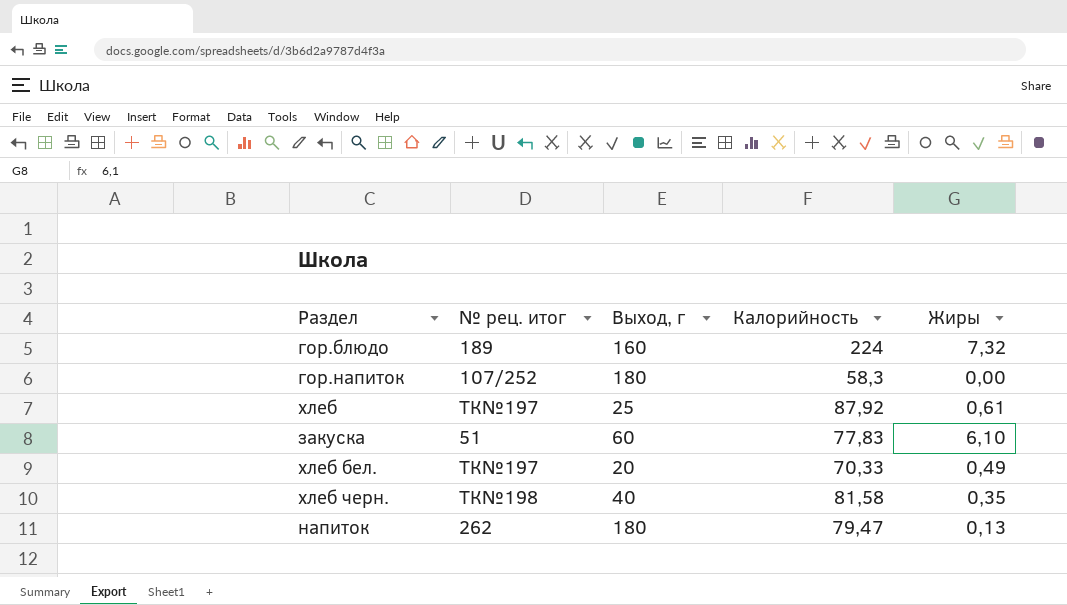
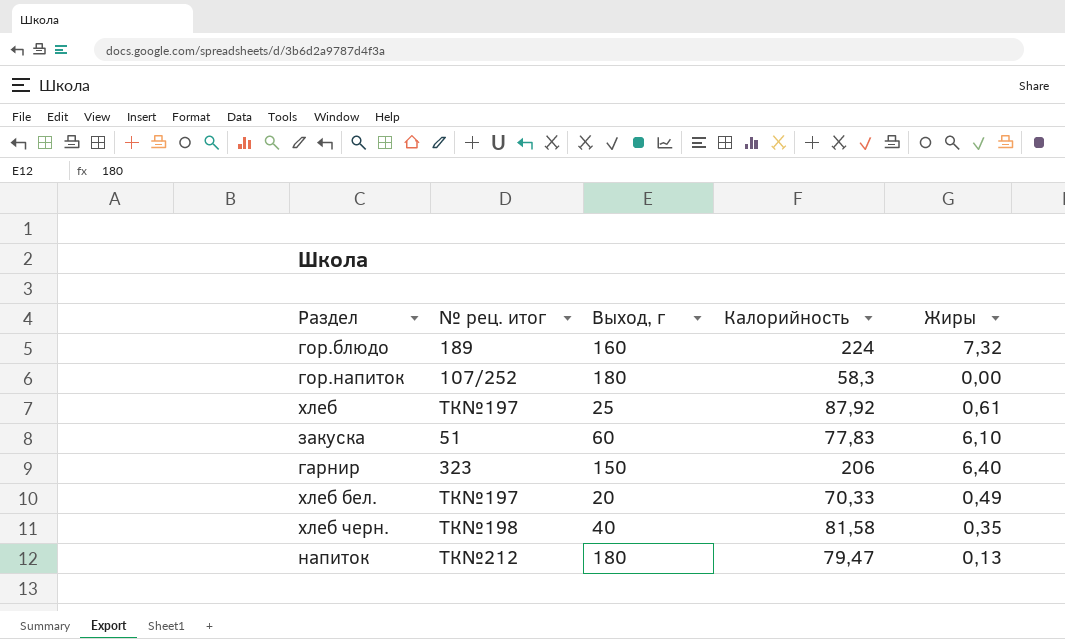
row гарнир: none -> 323 | 150 | 206 | 6,40
напиток | № рец. итог: 262 -> ТК№212

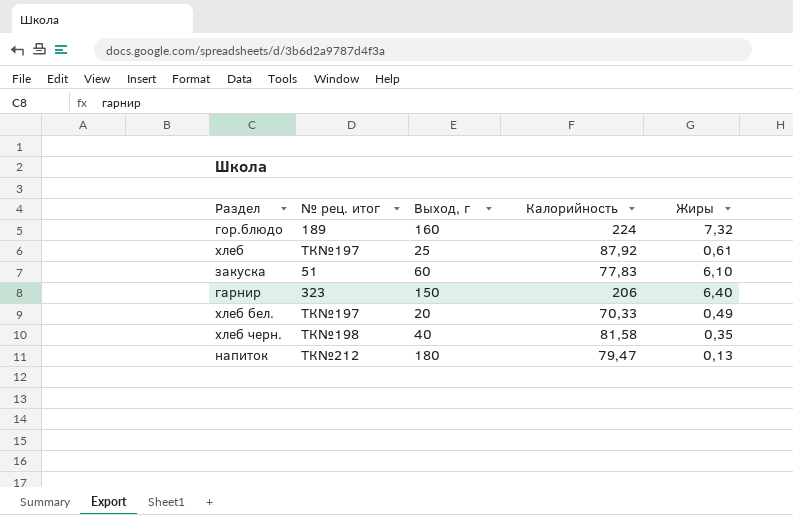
row гор.напиток: 107/252 | 180 | 58,3 | 0,00 -> none

